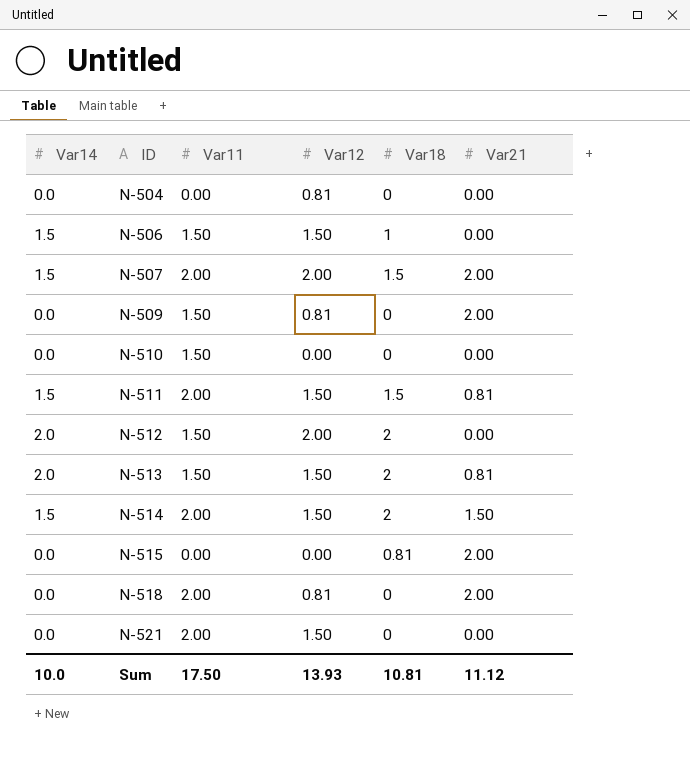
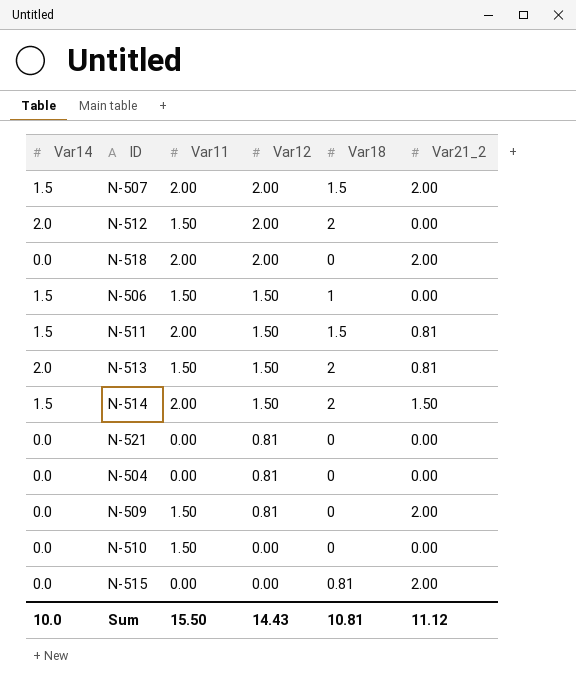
row order: ID ascending -> Var12 descending
column name: Var21 -> Var21_2
N-518 | Var12: 0.81 -> 2.00
N-521 | Var11: 2.00 -> 0.00
N-521 | Var12: 1.50 -> 0.81
Sum | Var11: 17.50 -> 15.50
Sum | Var12: 13.93 -> 14.43

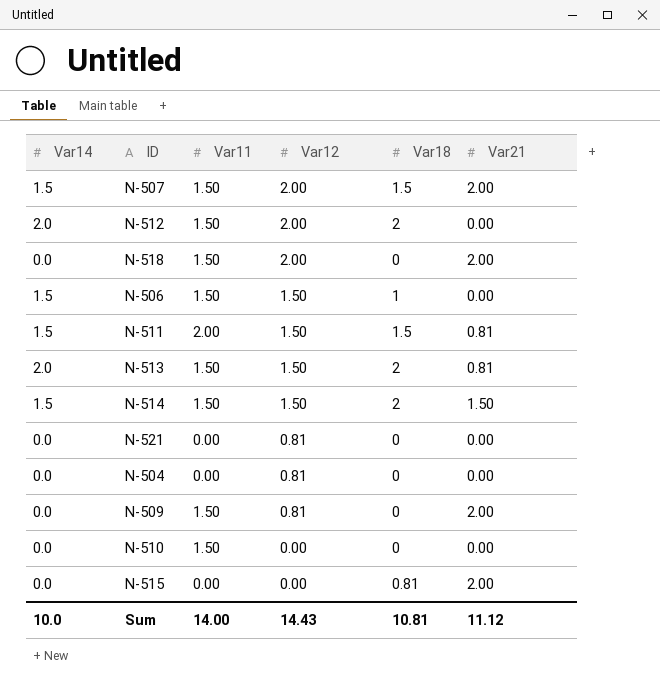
column name: Var21_2 -> Var21
N-507 | Var11: 2.00 -> 1.50
N-518 | Var11: 2.00 -> 1.50
N-514 | Var11: 2.00 -> 1.50
Sum | Var11: 15.50 -> 14.00

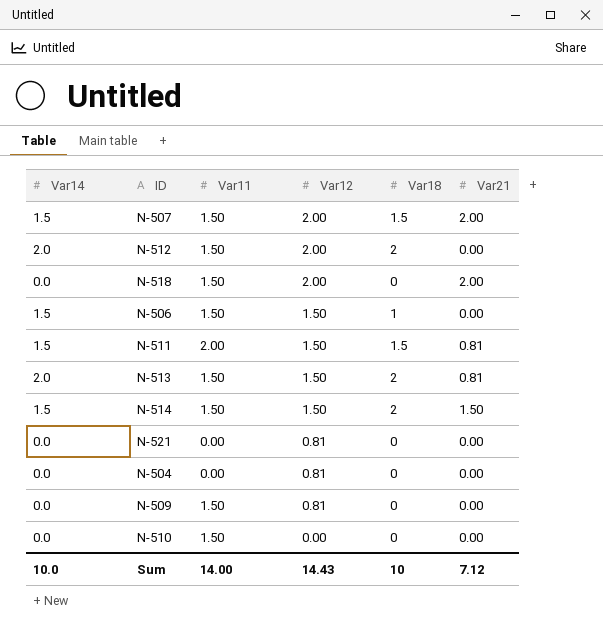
row N-515: 0.0 | 0.00 | 0.00 | 0.81 | 2.00 -> none
N-509 | Var21: 2.00 -> 0.00
Sum | Var18: 10.81 -> 10
Sum | Var21: 11.12 -> 7.12

